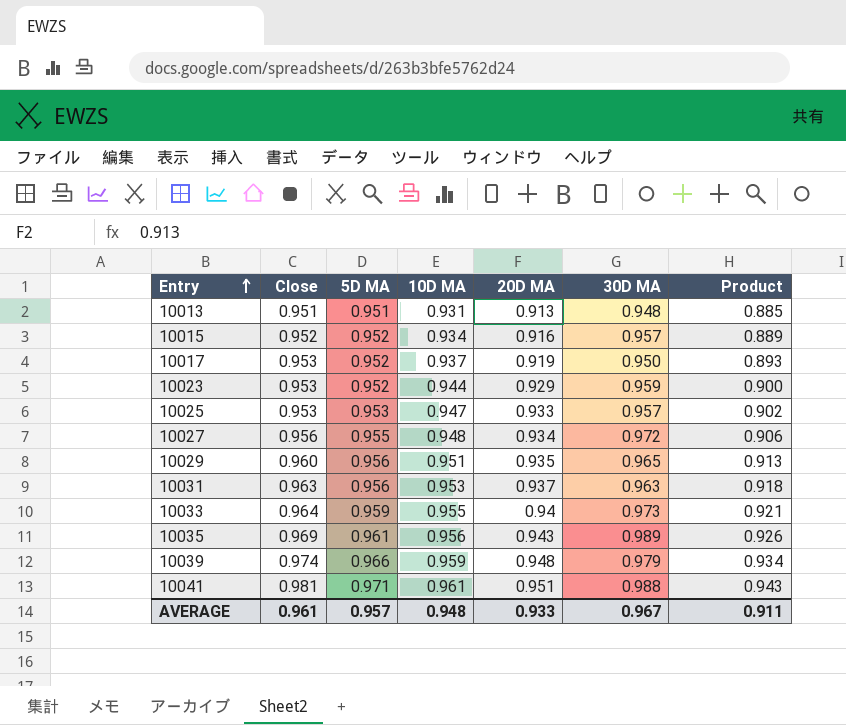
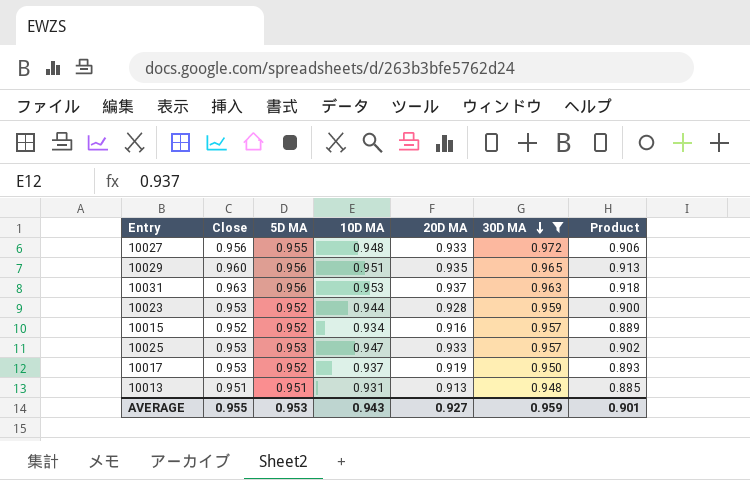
filter: none -> 30D MA <= 0.972
row order: Entry ascending -> 30D MA descending
10027 | 20D MA: 0.934 -> 0.933
10023 | 20D MA: 0.929 -> 0.928
AVERAGE | Close: 0.961 -> 0.955
AVERAGE | 5D MA: 0.957 -> 0.953
AVERAGE | 10D MA: 0.948 -> 0.943
AVERAGE | 20D MA: 0.933 -> 0.927
AVERAGE | 30D MA: 0.967 -> 0.959
AVERAGE | Product: 0.911 -> 0.901

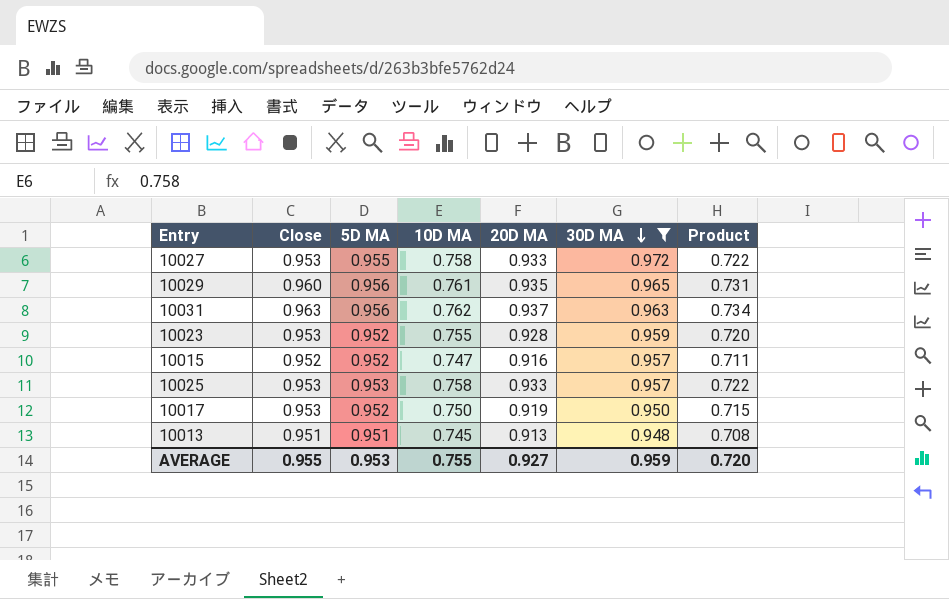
10027 | Close: 0.956 -> 0.953
10027 | 10D MA: 0.948 -> 0.758
10027 | Product: 0.906 -> 0.722
10029 | 10D MA: 0.951 -> 0.761
10029 | Product: 0.913 -> 0.731
10031 | 10D MA: 0.953 -> 0.762
10031 | Product: 0.918 -> 0.734
10023 | 10D MA: 0.944 -> 0.755
10023 | Product: 0.900 -> 0.720
10015 | 10D MA: 0.934 -> 0.747
10015 | Product: 0.889 -> 0.711
10025 | 10D MA: 0.947 -> 0.758
10025 | Product: 0.902 -> 0.722
10017 | 10D MA: 0.937 -> 0.750
10017 | Product: 0.893 -> 0.715
10013 | 10D MA: 0.931 -> 0.745
10013 | Product: 0.885 -> 0.708
AVERAGE | 10D MA: 0.943 -> 0.755
AVERAGE | Product: 0.901 -> 0.720

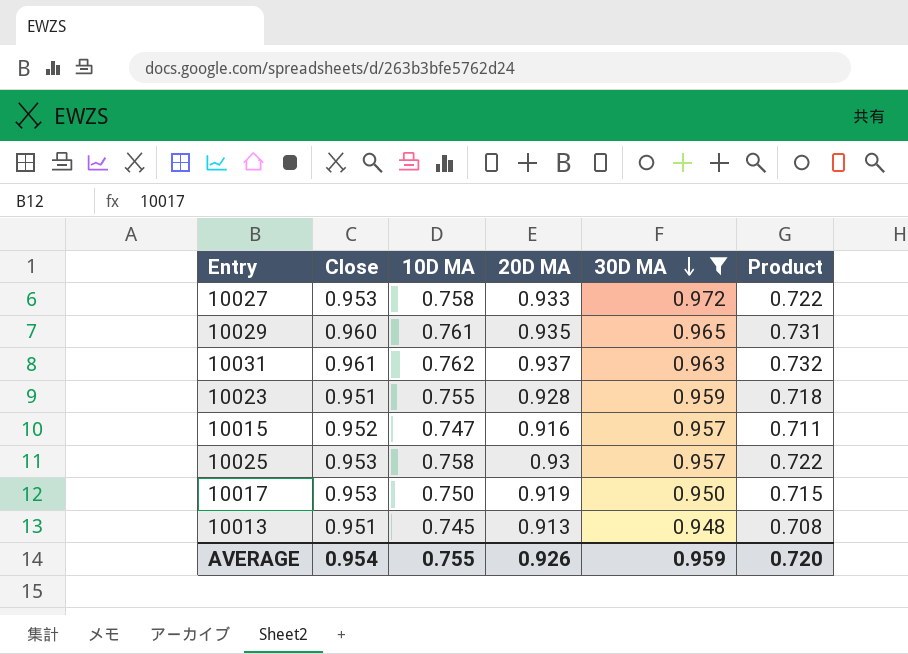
column 5D MA | position: 3 -> none
10031 | Close: 0.963 -> 0.961
10031 | Product: 0.734 -> 0.732
10023 | Close: 0.953 -> 0.951
10023 | Product: 0.720 -> 0.718
10025 | 20D MA: 0.933 -> 0.93
AVERAGE | Close: 0.955 -> 0.954
AVERAGE | 20D MA: 0.927 -> 0.926

